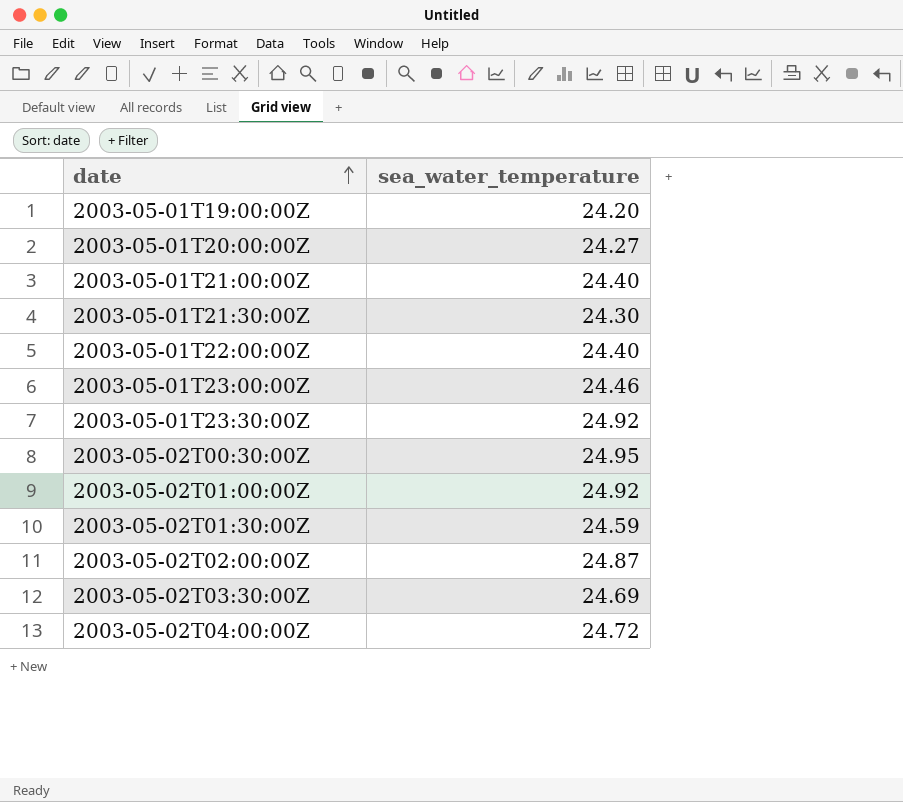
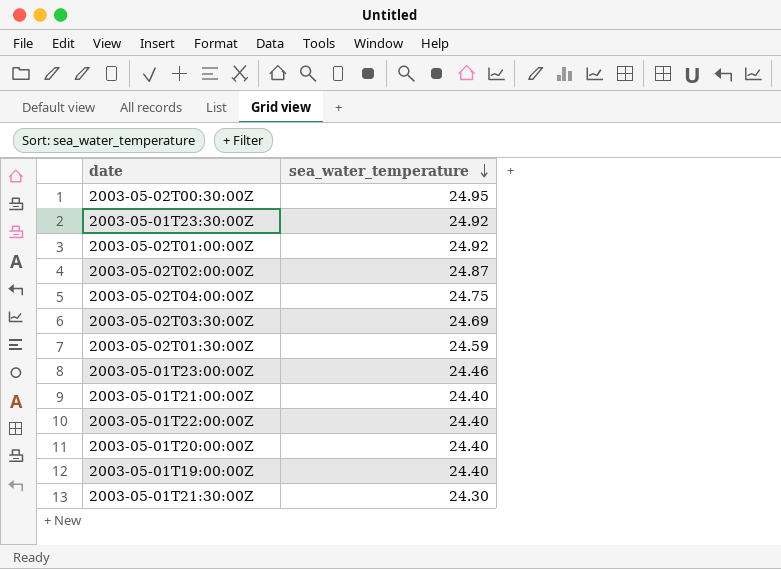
row order: date ascending -> sea_water_temperature descending
2003-05-02T04:00:00Z | sea_water_temperature: 24.72 -> 24.75
2003-05-01T20:00:00Z | sea_water_temperature: 24.27 -> 24.40
2003-05-01T19:00:00Z | sea_water_temperature: 24.20 -> 24.40

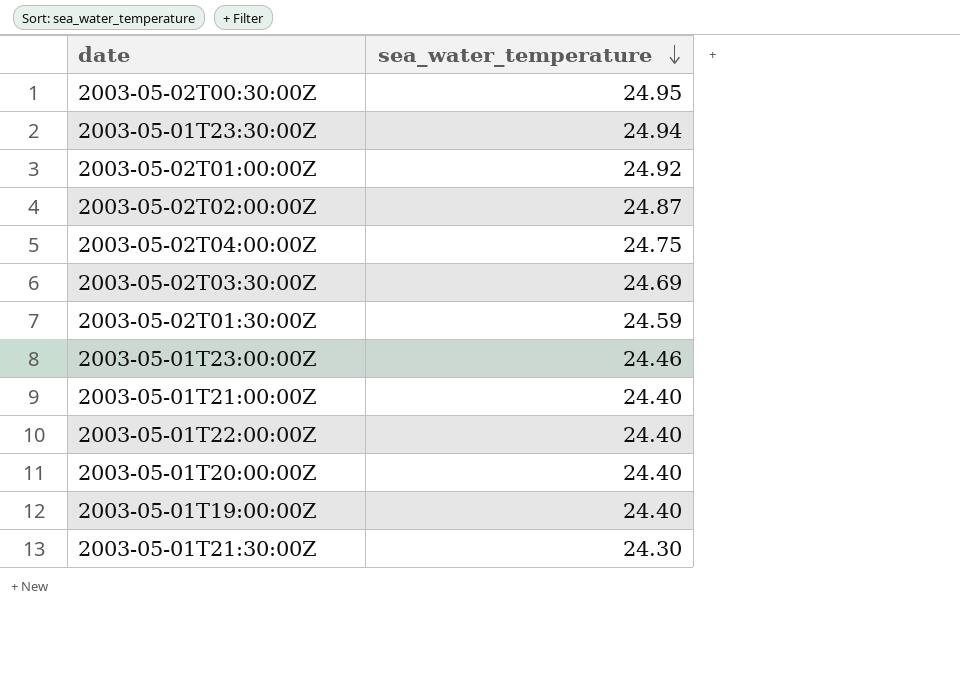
2003-05-01T23:30:00Z | sea_water_temperature: 24.92 -> 24.94

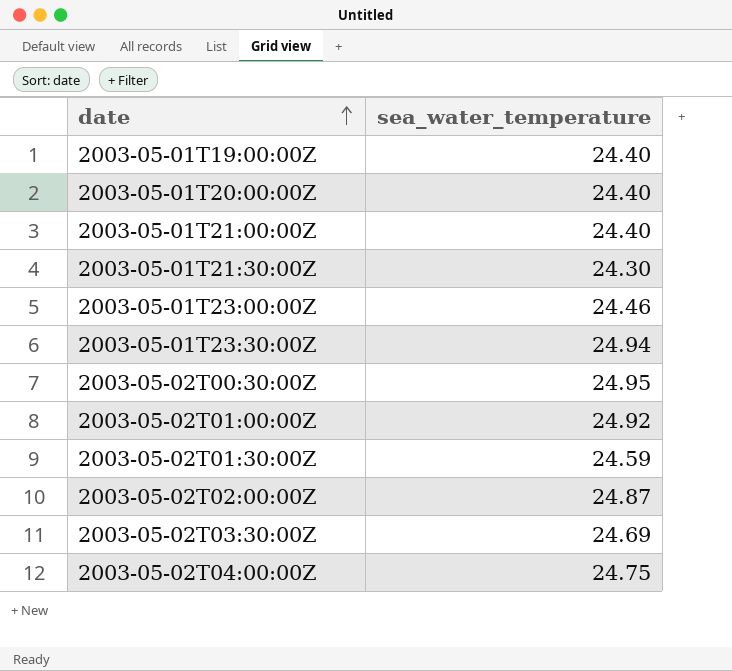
row order: sea_water_temperature descending -> date ascending
row 2003-05-01T22:00:00Z: 24.40 -> none

